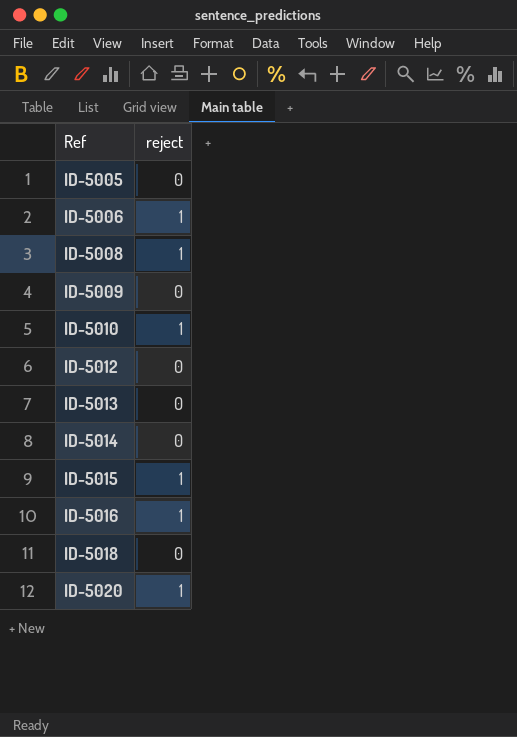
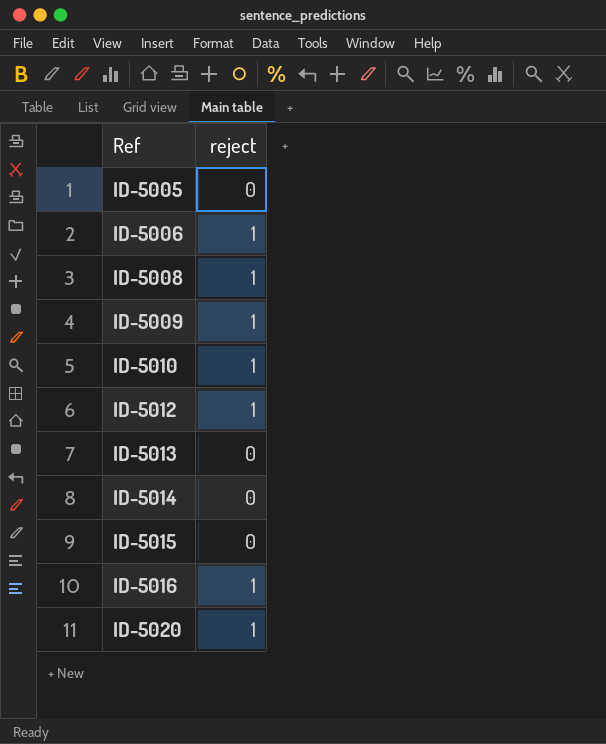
row ID-5018: 0 -> none
ID-5009 | reject: 0 -> 1
ID-5012 | reject: 0 -> 1
ID-5015 | reject: 1 -> 0

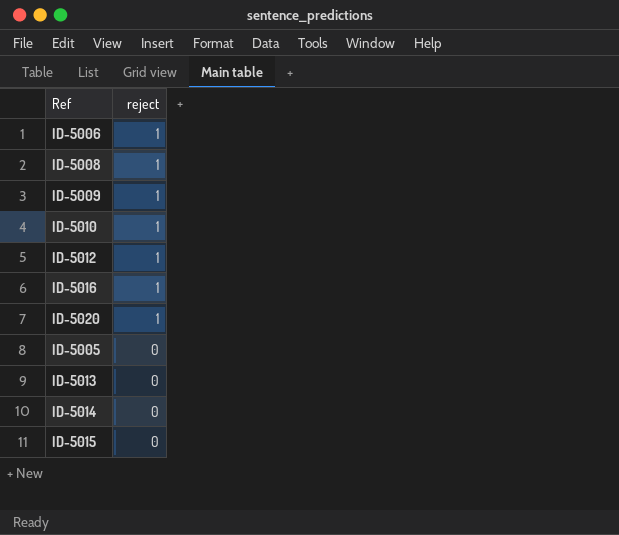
row order: Ref ascending -> reject descending

